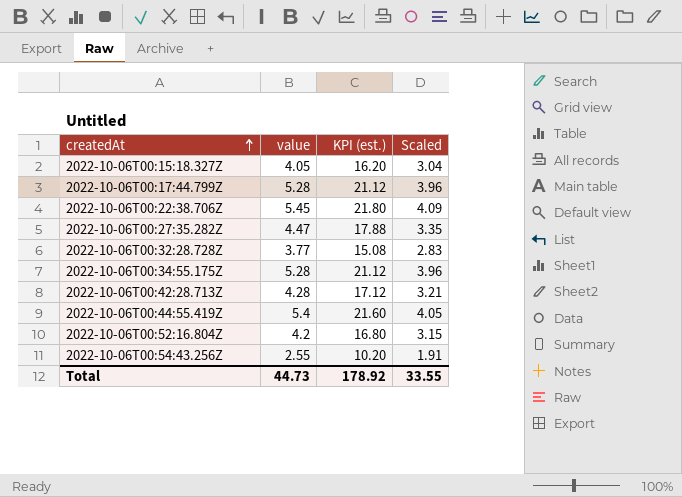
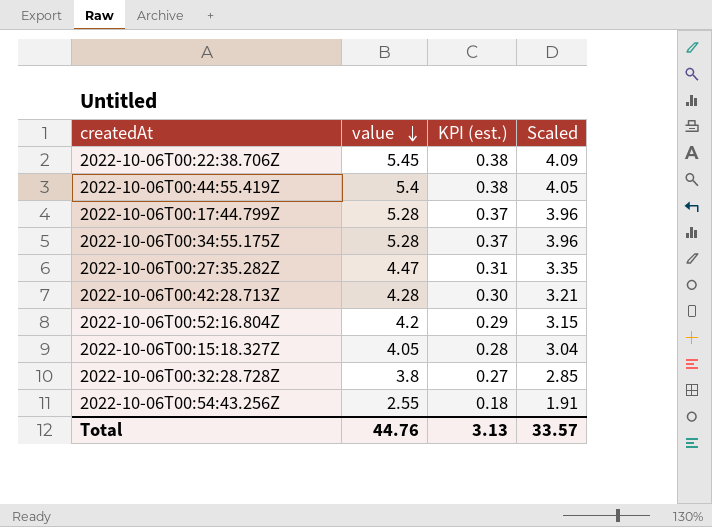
row order: createdAt ascending -> value descending
column KPI (est.) | formula: [value] * 4 -> [value] * 0.07
2022-10-06T00:32:28.728Z | value: 3.77 -> 3.8
2022-10-06T00:32:28.728Z | Scaled: 2.83 -> 2.85
Total | value: 44.73 -> 44.76
Total | KPI (est.): 178.92 -> 3.13
Total | Scaled: 33.55 -> 33.57

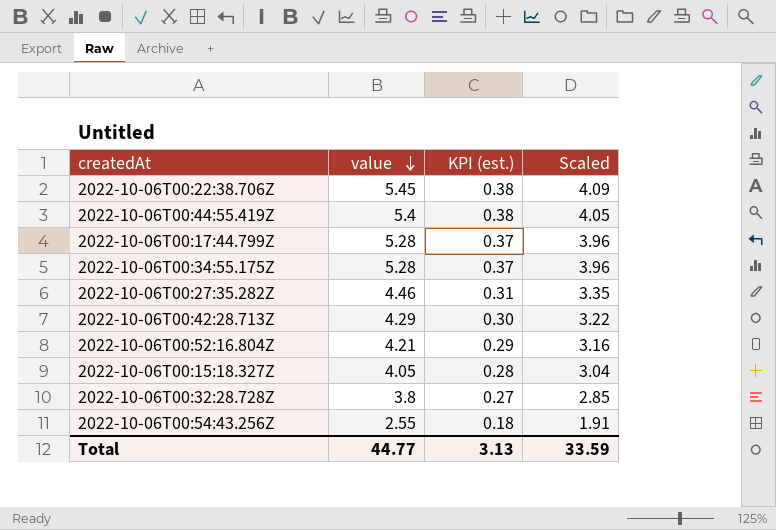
2022-10-06T00:27:35.282Z | value: 4.47 -> 4.46
2022-10-06T00:42:28.713Z | value: 4.28 -> 4.29
2022-10-06T00:42:28.713Z | Scaled: 3.21 -> 3.22
2022-10-06T00:52:16.804Z | value: 4.2 -> 4.21
2022-10-06T00:52:16.804Z | Scaled: 3.15 -> 3.16
Total | value: 44.76 -> 44.77
Total | Scaled: 33.57 -> 33.59

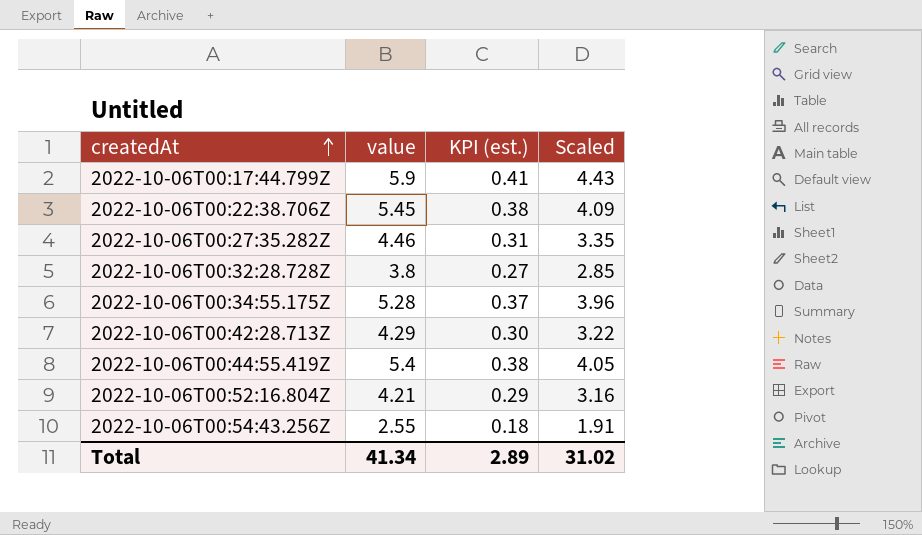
row order: value descending -> createdAt ascending
row 2022-10-06T00:15:18.327Z: 4.05 | 0.28 | 3.04 -> none
2022-10-06T00:17:44.799Z | value: 5.28 -> 5.9
2022-10-06T00:17:44.799Z | KPI (est.): 0.37 -> 0.41
2022-10-06T00:17:44.799Z | Scaled: 3.96 -> 4.43
Total | value: 44.77 -> 41.34
Total | KPI (est.): 3.13 -> 2.89
Total | Scaled: 33.59 -> 31.02

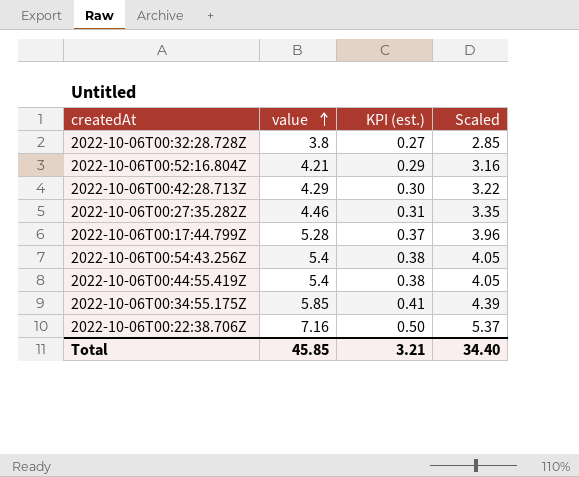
row order: createdAt ascending -> value ascending
2022-10-06T00:17:44.799Z | value: 5.9 -> 5.28
2022-10-06T00:17:44.799Z | KPI (est.): 0.41 -> 0.37
2022-10-06T00:17:44.799Z | Scaled: 4.43 -> 3.96
2022-10-06T00:54:43.256Z | value: 2.55 -> 5.4
2022-10-06T00:54:43.256Z | KPI (est.): 0.18 -> 0.38
2022-10-06T00:54:43.256Z | Scaled: 1.91 -> 4.05
2022-10-06T00:34:55.175Z | value: 5.28 -> 5.85
2022-10-06T00:34:55.175Z | KPI (est.): 0.37 -> 0.41
2022-10-06T00:34:55.175Z | Scaled: 3.96 -> 4.39
2022-10-06T00:22:38.706Z | value: 5.45 -> 7.16
2022-10-06T00:22:38.706Z | KPI (est.): 0.38 -> 0.50
2022-10-06T00:22:38.706Z | Scaled: 4.09 -> 5.37
Total | value: 41.34 -> 45.85
Total | KPI (est.): 2.89 -> 3.21
Total | Scaled: 31.02 -> 34.40

